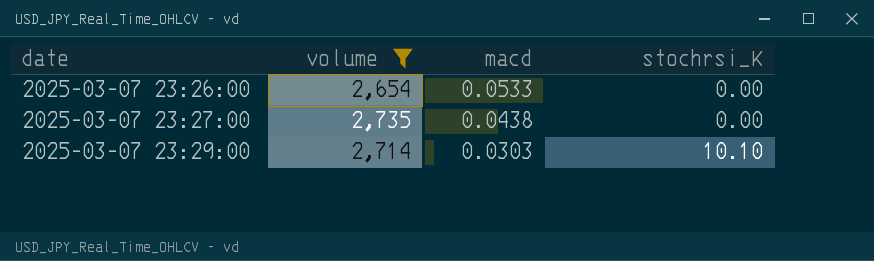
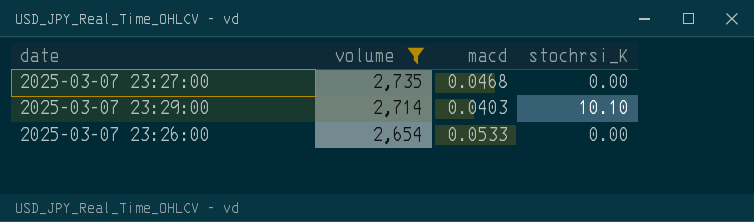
row order: date ascending -> volume descending
2025-03-07 23:27:00 | macd: 0.0438 -> 0.0468
2025-03-07 23:29:00 | macd: 0.0303 -> 0.0403

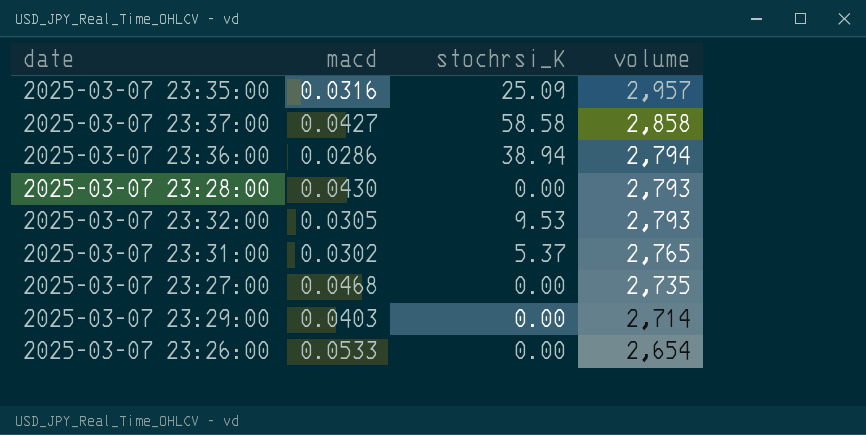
filter: volume <= 2,735 -> none
column volume | position: 2 -> 4
2025-03-07 23:29:00 | stochrsi_K: 10.10 -> 0.00

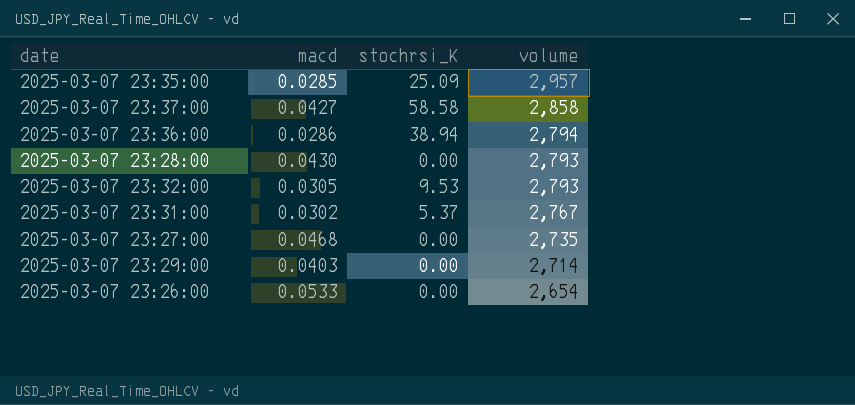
2025-03-07 23:35:00 | macd: 0.0316 -> 0.0285
2025-03-07 23:31:00 | volume: 2,765 -> 2,767

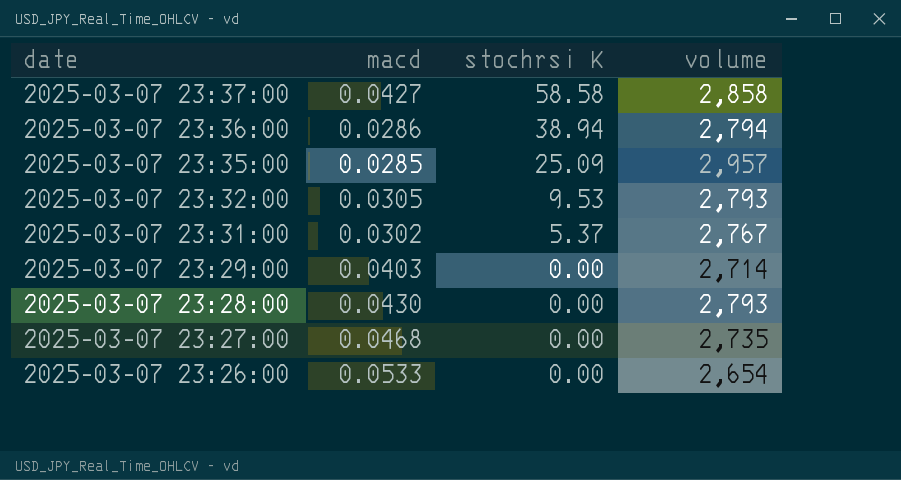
row order: volume descending -> date descending
column name: stochrsi_K -> stochrsi K

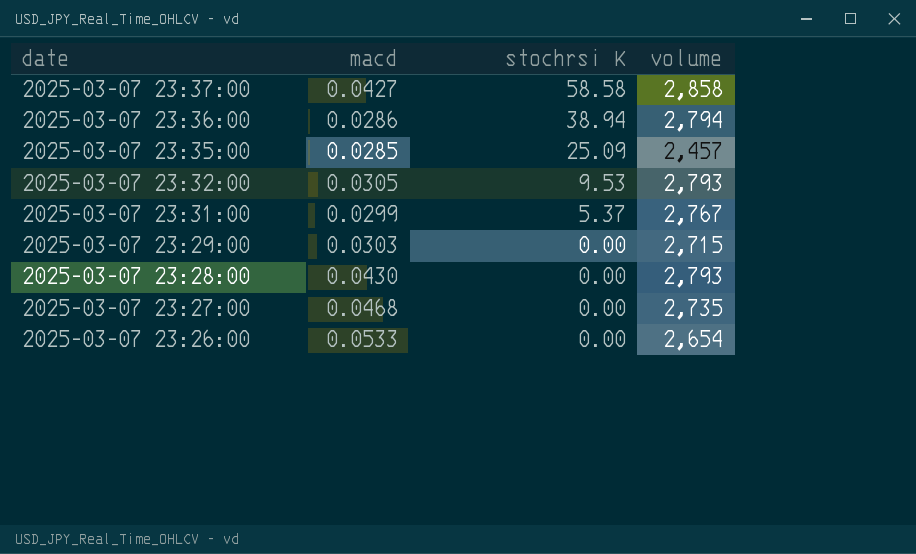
2025-03-07 23:35:00 | volume: 2,957 -> 2,457
2025-03-07 23:31:00 | macd: 0.0302 -> 0.0299
2025-03-07 23:29:00 | macd: 0.0403 -> 0.0303
2025-03-07 23:29:00 | volume: 2,714 -> 2,715

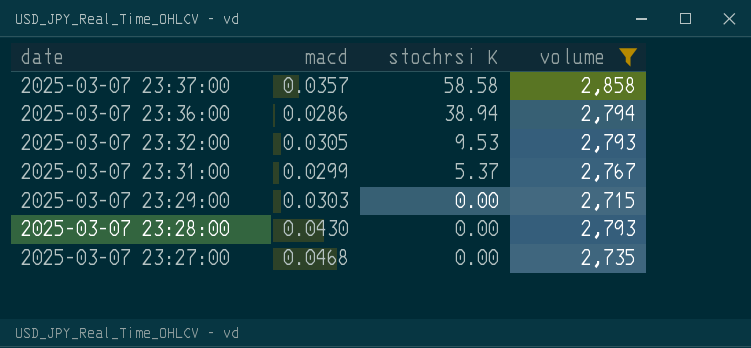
filter: none -> volume >= 2,715
2025-03-07 23:37:00 | macd: 0.0427 -> 0.0357

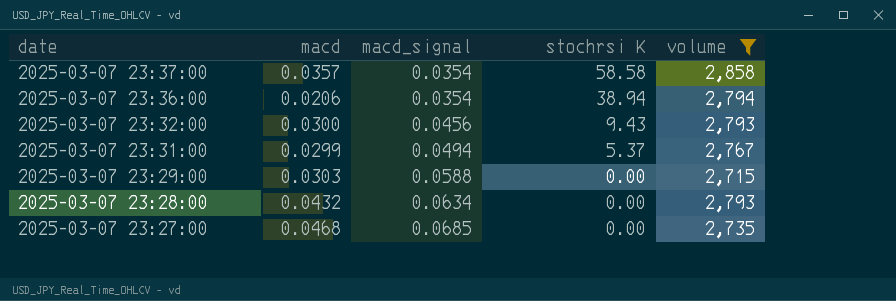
column macd_signal | position: none -> 3
2025-03-07 23:36:00 | macd: 0.0286 -> 0.0206
2025-03-07 23:32:00 | macd: 0.0305 -> 0.0300
2025-03-07 23:32:00 | stochrsi K: 9.53 -> 9.43
2025-03-07 23:28:00 | macd: 0.0430 -> 0.0432

